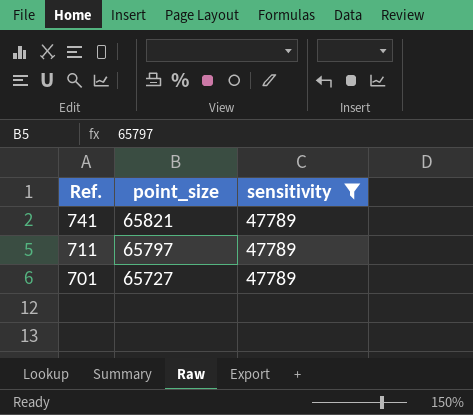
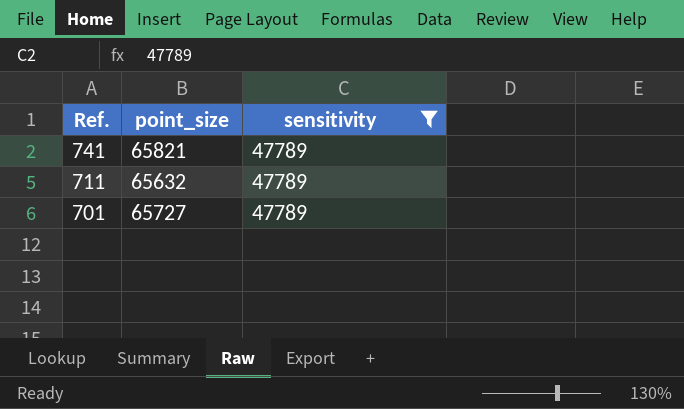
711 | point_size: 65797 -> 65632

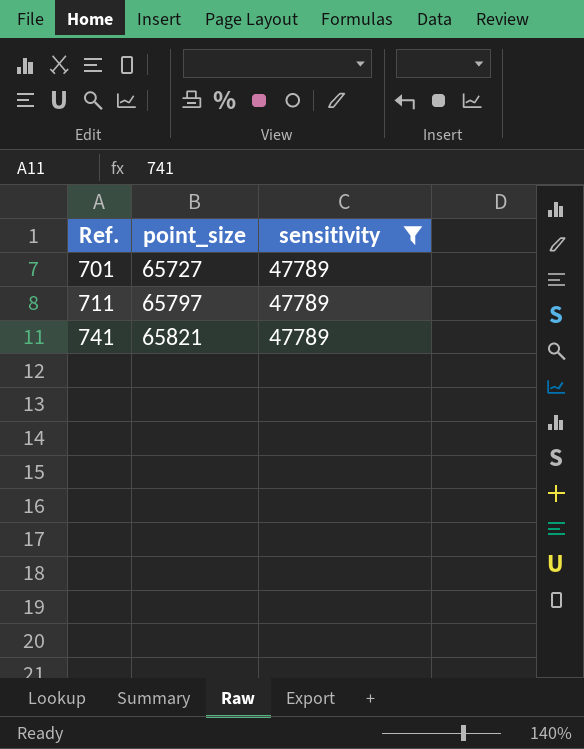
row order: Ref. descending -> Ref. ascending
711 | point_size: 65632 -> 65797

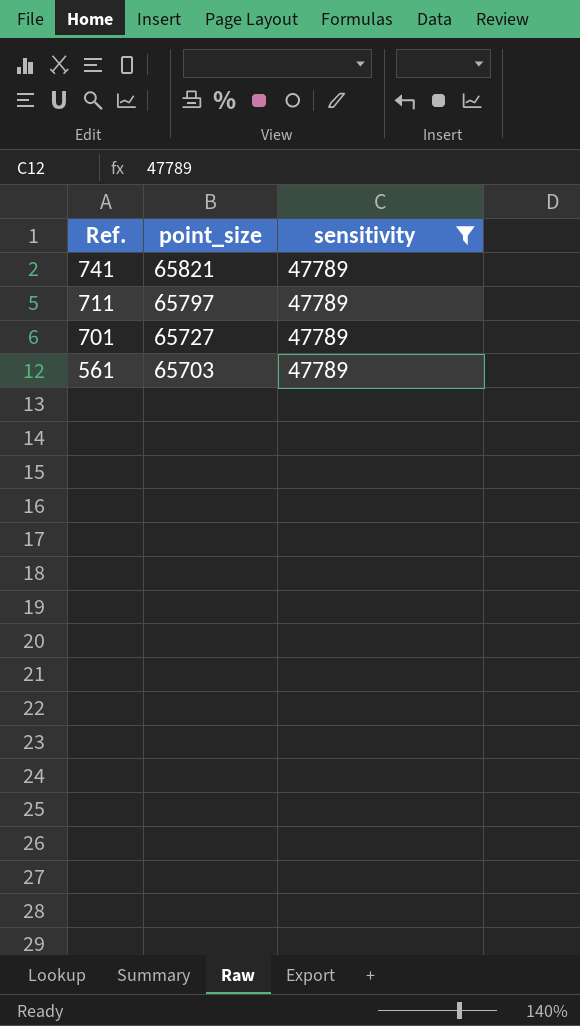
row order: Ref. ascending -> Ref. descending
row 561: none -> 65703 | 47789

